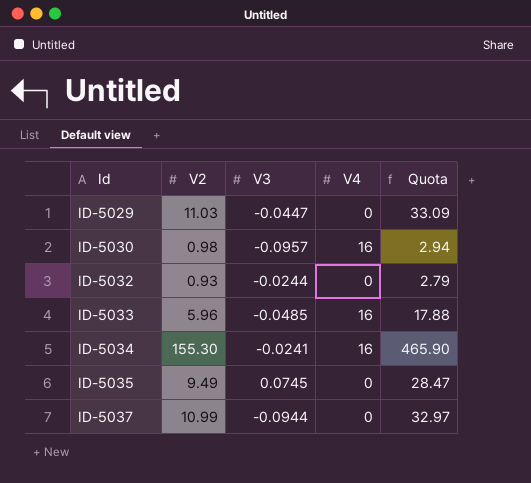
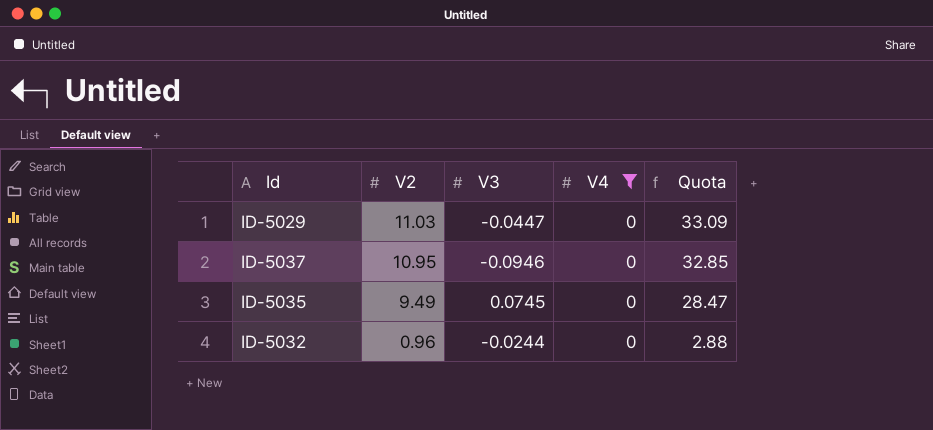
filter: none -> V4 = 0
row order: Id ascending -> V2 descending
ID-5037 | V2: 10.99 -> 10.95
ID-5037 | V3: -0.0944 -> -0.0946
ID-5037 | Quota: 32.97 -> 32.85
ID-5032 | V2: 0.93 -> 0.96
ID-5032 | Quota: 2.79 -> 2.88

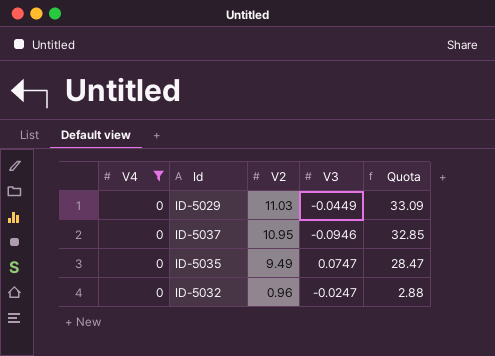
column V4 | position: 4 -> 1
ID-5029 | V3: -0.0447 -> -0.0449
ID-5035 | V3: 0.0745 -> 0.0747
ID-5032 | V3: -0.0244 -> -0.0247

